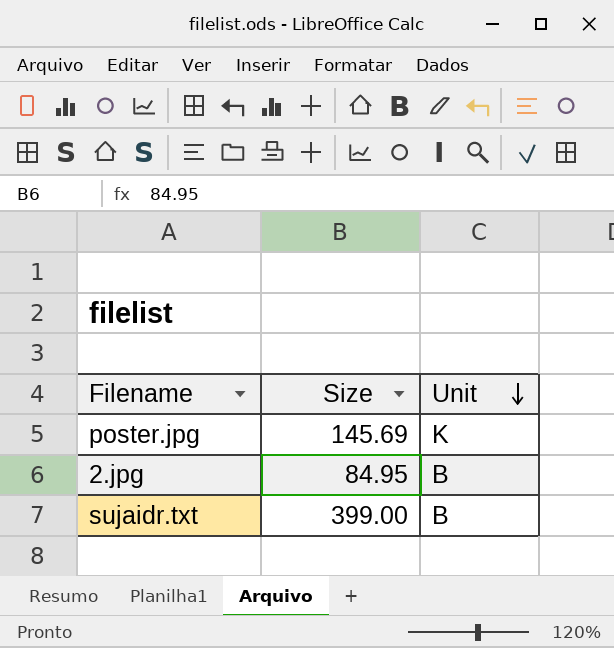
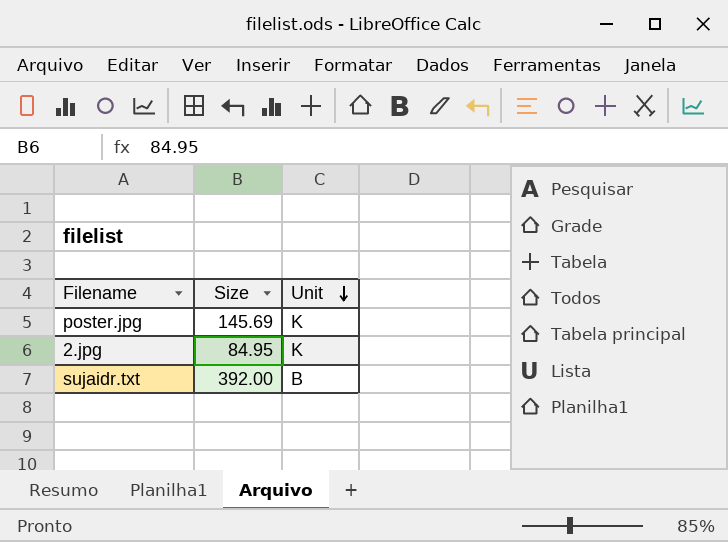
2.jpg | Unit: B -> K
sujaidr.txt | Size: 399.00 -> 392.00

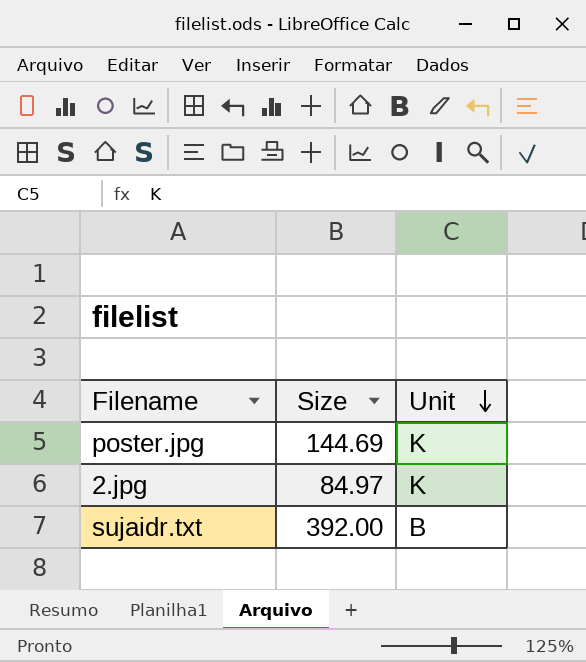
poster.jpg | Size: 145.69 -> 144.69
2.jpg | Size: 84.95 -> 84.97

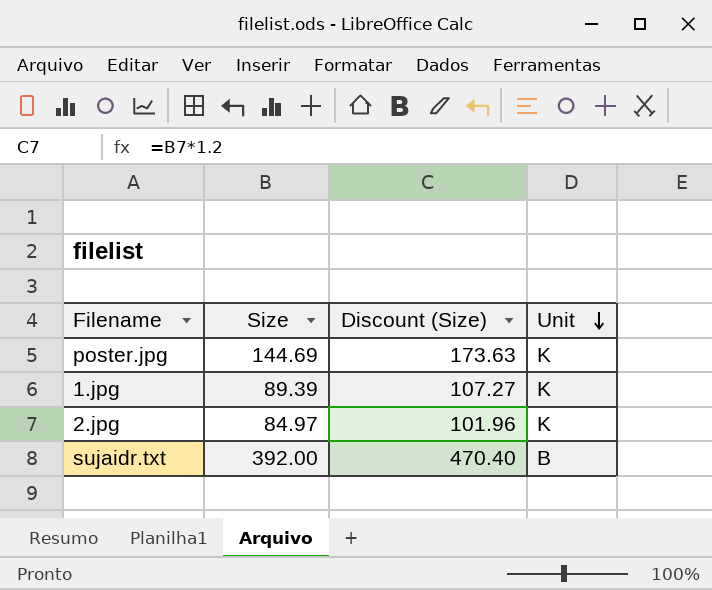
column Discount (Size) | formula: none -> [Size] * 1.2
row 1.jpg: none -> 89.39 | 107.27 | K

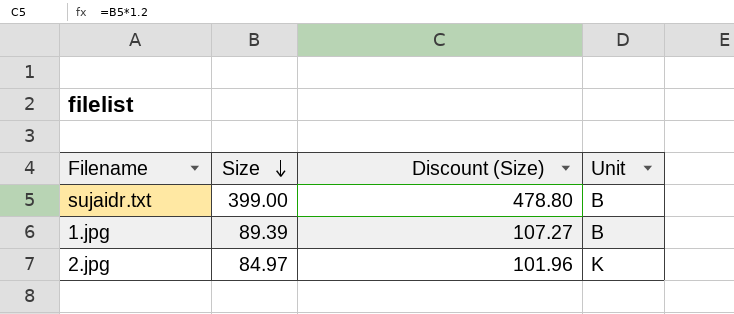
row order: Unit descending -> Size descending
row poster.jpg: 144.69 | 173.63 | K -> none
sujaidr.txt | Size: 392.00 -> 399.00
sujaidr.txt | Discount (Size): 470.40 -> 478.80
1.jpg | Unit: K -> B

